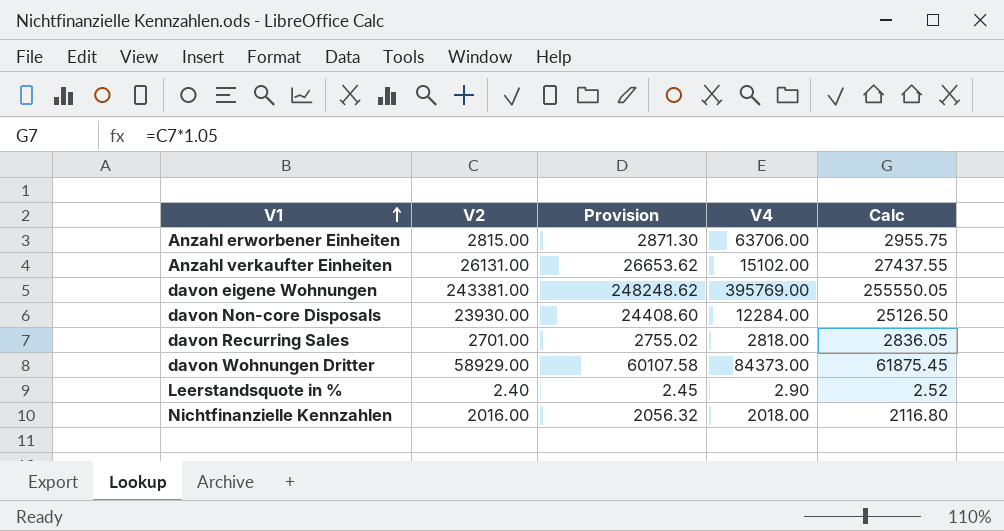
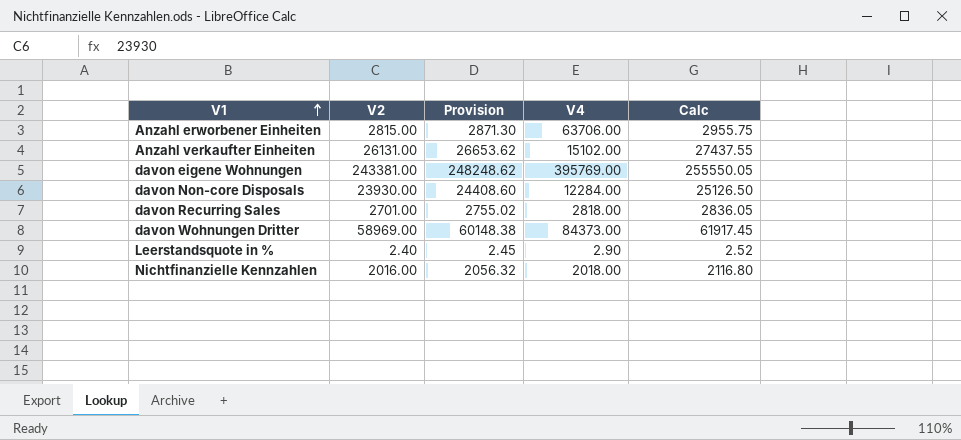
davon Wohnungen Dritter | V2: 58929.00 -> 58969.00
davon Wohnungen Dritter | Provision: 60107.58 -> 60148.38
davon Wohnungen Dritter | Calc: 61875.45 -> 61917.45

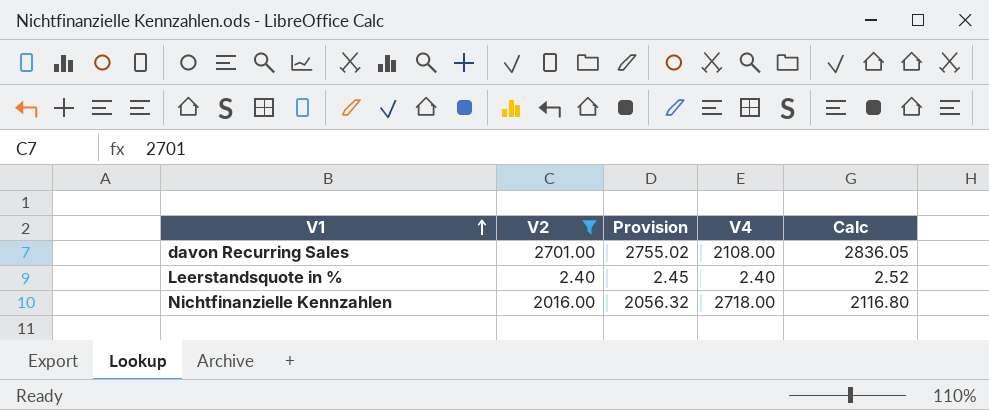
filter: none -> V2 <= 2701.00
davon Recurring Sales | V4: 2818.00 -> 2108.00
Leerstandsquote in % | V4: 2.90 -> 2.40
Nichtfinanzielle Kennzahlen | V4: 2018.00 -> 2718.00

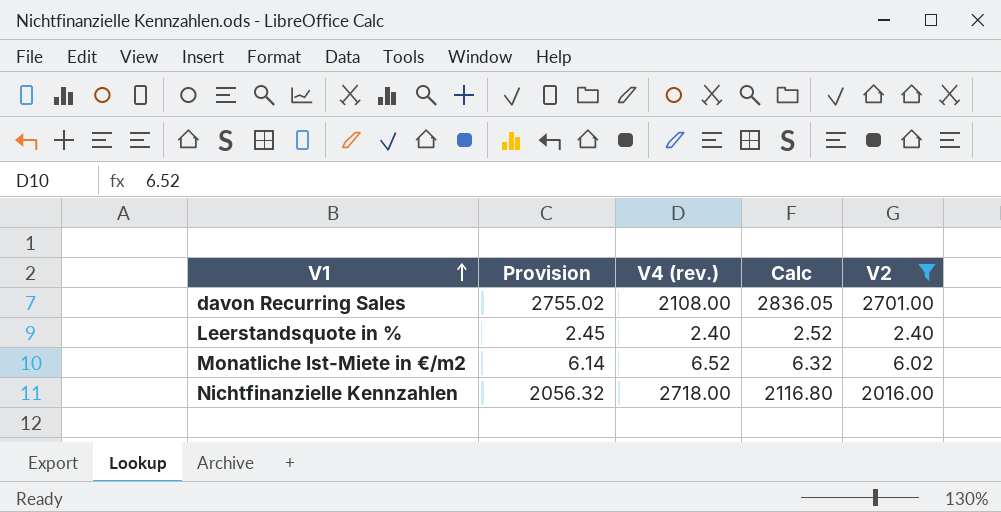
column name: V4 -> V4 (rev.)
column V2 | position: 2 -> 5
row Monatliche Ist-Miete in €/m2: none -> 6.14 | 6.52 | 6.32 | 6.02

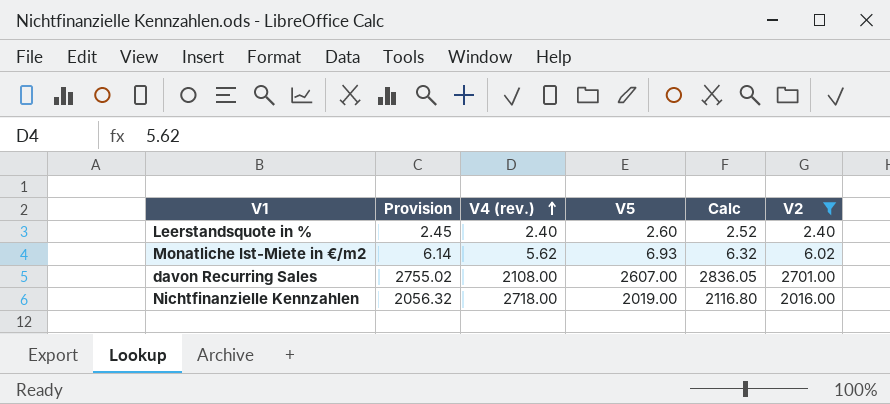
row order: V1 ascending -> V4 (rev.) ascending
column V5 | position: none -> 4
Monatliche Ist-Miete in €/m2 | V4 (rev.): 6.52 -> 5.62

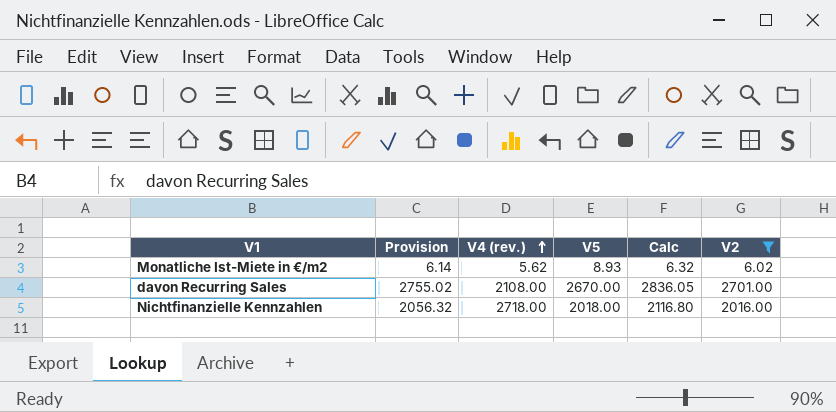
row Leerstandsquote in %: 2.45 | 2.40 | 2.60 | 2.52 | 2.40 -> none
Monatliche Ist-Miete in €/m2 | V5: 6.93 -> 8.93
davon Recurring Sales | V5: 2607.00 -> 2670.00
Nichtfinanzielle Kennzahlen | V5: 2019.00 -> 2018.00

